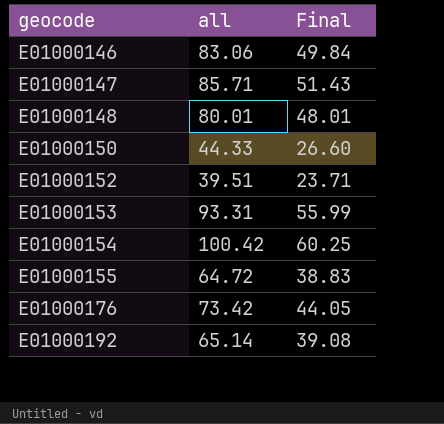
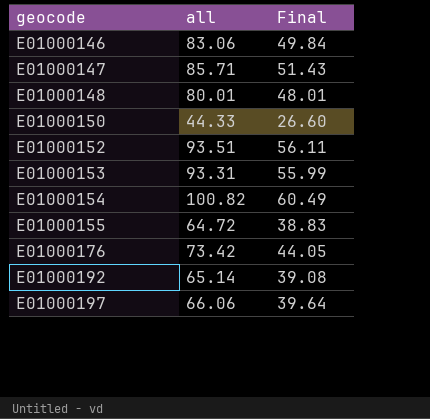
E01000152 | all: 39.51 -> 93.51
E01000152 | Final: 23.71 -> 56.11
E01000154 | all: 100.42 -> 100.82
E01000154 | Final: 60.25 -> 60.49
row E01000197: none -> 66.06 | 39.64

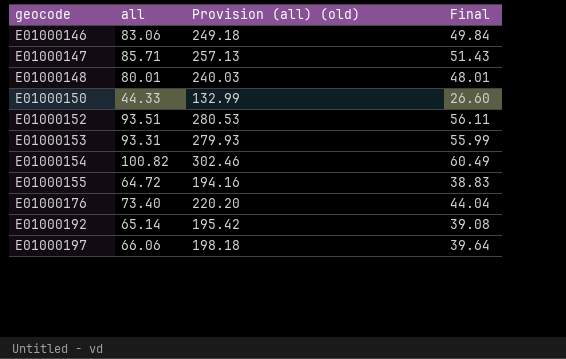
column Provision (all) (old) | formula: none -> [all] * 3
E01000176 | all: 73.42 -> 73.40
E01000176 | Final: 44.05 -> 44.04

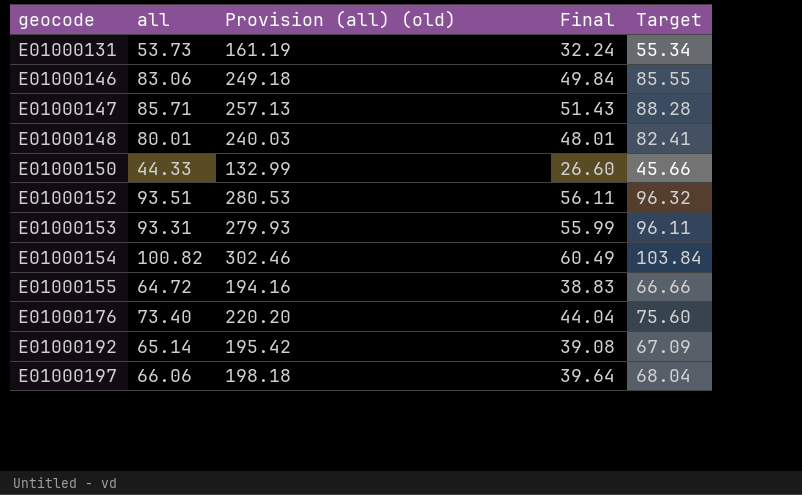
column Target | formula: none -> [all] * 1.03
row E01000131: none -> 53.73 | 161.19 | 32.24 | 55.34

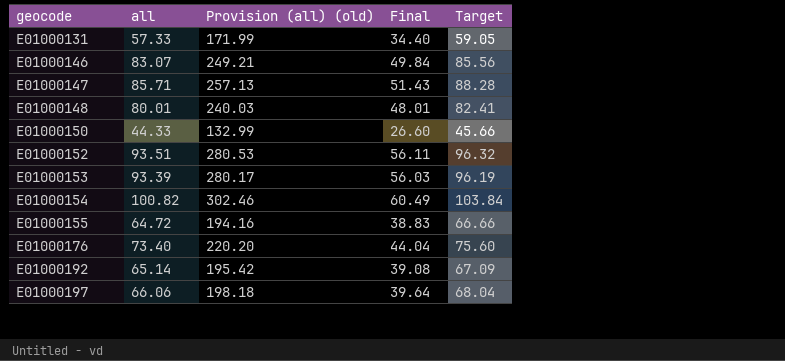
E01000131 | all: 53.73 -> 57.33
E01000131 | Provision (all) (old): 161.19 -> 171.99
E01000131 | Final: 32.24 -> 34.40
E01000131 | Target: 55.34 -> 59.05
E01000146 | all: 83.06 -> 83.07
E01000146 | Provision (all) (old): 249.18 -> 249.21
E01000146 | Target: 85.55 -> 85.56
E01000153 | all: 93.31 -> 93.39
E01000153 | Provision (all) (old): 279.93 -> 280.17
E01000153 | Final: 55.99 -> 56.03
E01000153 | Target: 96.11 -> 96.19

